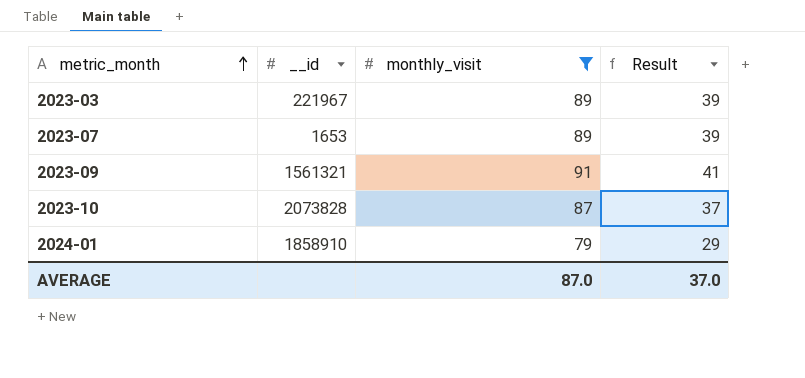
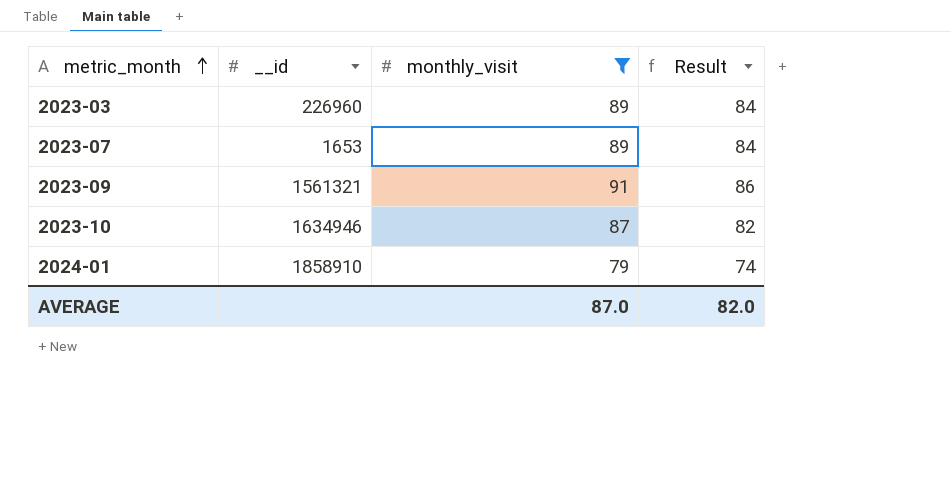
column Result | formula: [monthly_visit] - 50 -> [monthly_visit] - 5
2023-03 | __id: 221967 -> 226960
2023-10 | __id: 2073828 -> 1634946
AVERAGE | Result: 37.0 -> 82.0

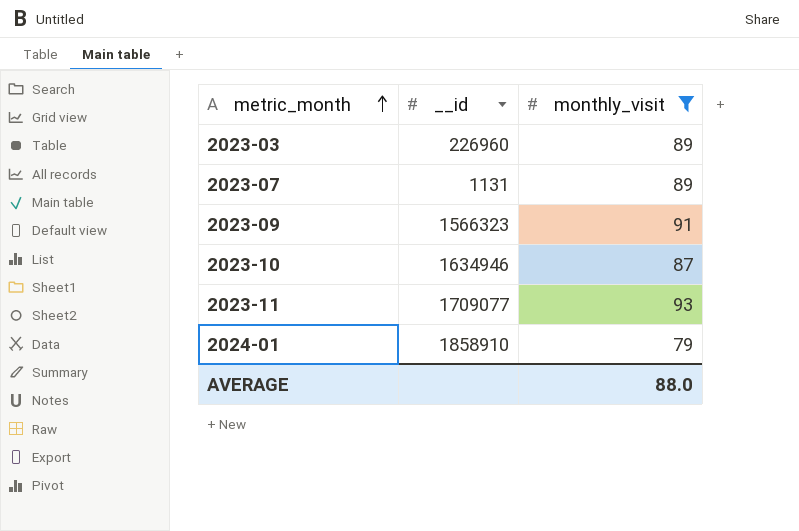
column Result | formula: [monthly_visit] - 5 -> none
2023-07 | __id: 1653 -> 1131
2023-09 | __id: 1561321 -> 1566323
row 2023-11: none -> 1709077 | 93
AVERAGE | monthly_visit: 87.0 -> 88.0

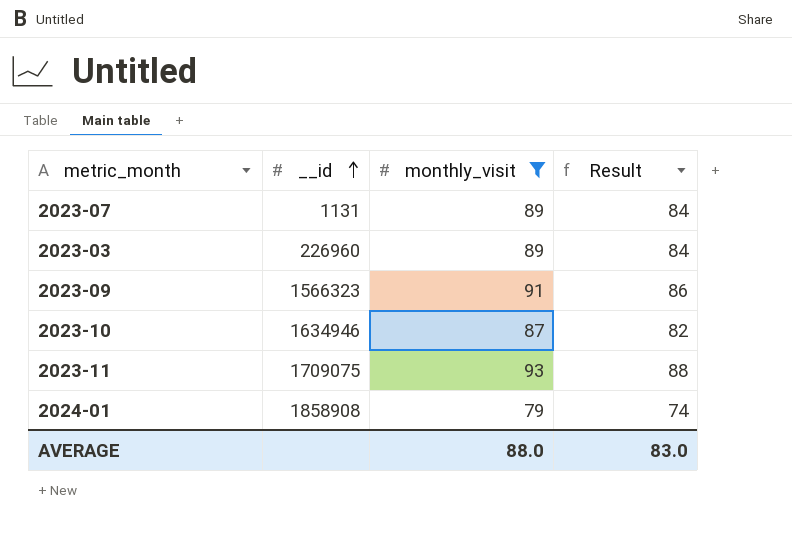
row order: metric_month ascending -> __id ascending
column Result | formula: none -> [monthly_visit] - 5
2023-11 | __id: 1709077 -> 1709075
2024-01 | __id: 1858910 -> 1858908

